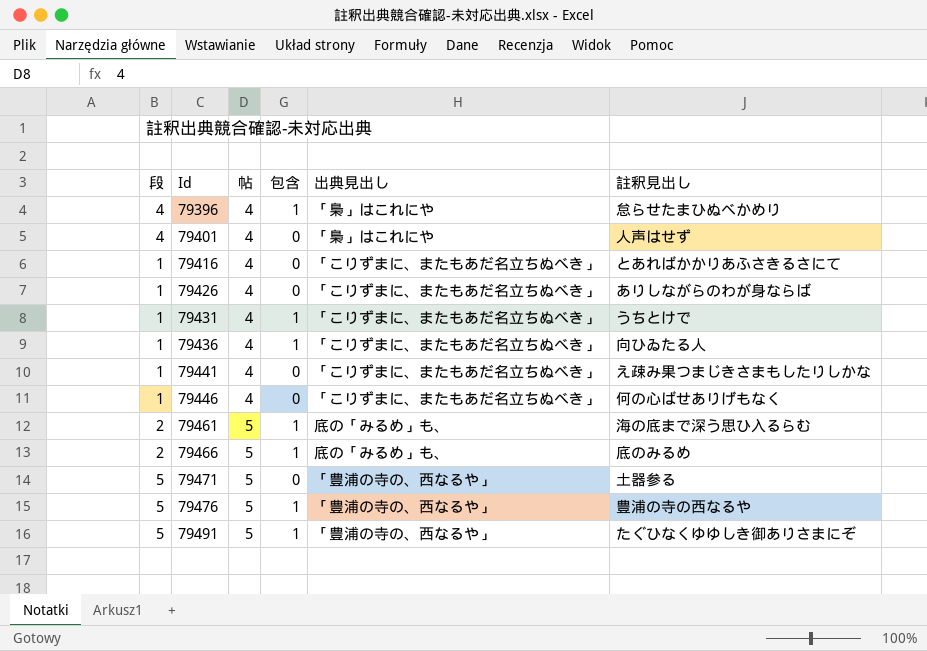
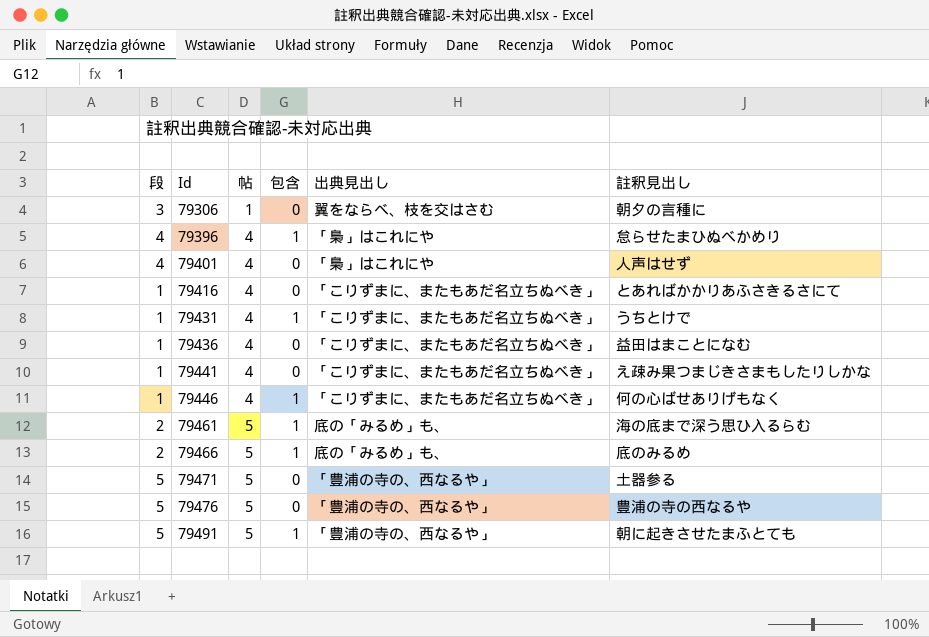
row 79426: 1 | 4 | 0 | 「こりずまに、またもあだ名立ちぬべき」 | ありしながらのわが身ならば -> none
row 79306: none -> 3 | 1 | 0 | 翼をならべ、枝を交はさむ | 朝夕の言種に
79436 | 包含: 1 -> 0
79436 | 註釈見出し: 向ひゐたる人 -> 益田はまことになむ
79446 | 包含: 0 -> 1
79476 | 包含: 1 -> 0
79491 | 註釈見出し: たぐひなくゆゆしき御ありさまにぞ -> 朝に起きさせたまふとても

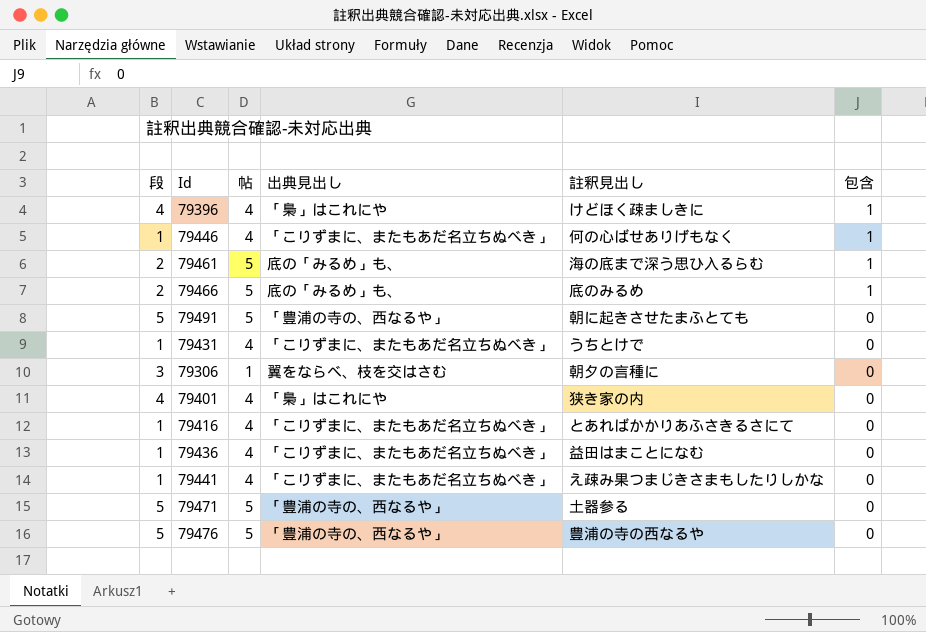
row order: Id ascending -> 包含 descending
column 包含 | position: 4 -> 6
79396 | 註釈見出し: 怠らせたまひぬべかめり -> けどほく疎ましきに
79491 | 包含: 1 -> 0
79431 | 包含: 1 -> 0
79401 | 註釈見出し: 人声はせず -> 狭き家の内

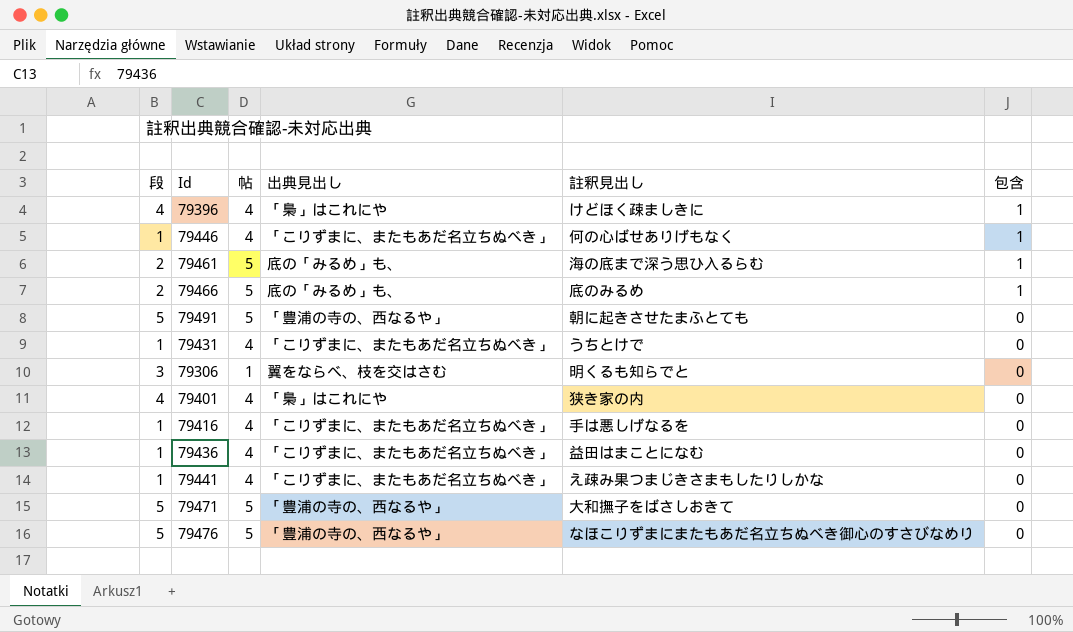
79306 | 註釈見出し: 朝夕の言種に -> 明くるも知らでと
79416 | 註釈見出し: とあればかかりあふさきるさにて -> 手は悪しげなるを
79471 | 註釈見出し: 土器参る -> 大和撫子をばさしおきて
79476 | 註釈見出し: 豊浦の寺の西なるや -> なほこりずまにまたもあだ名立ちぬべき御心のすさびなめり

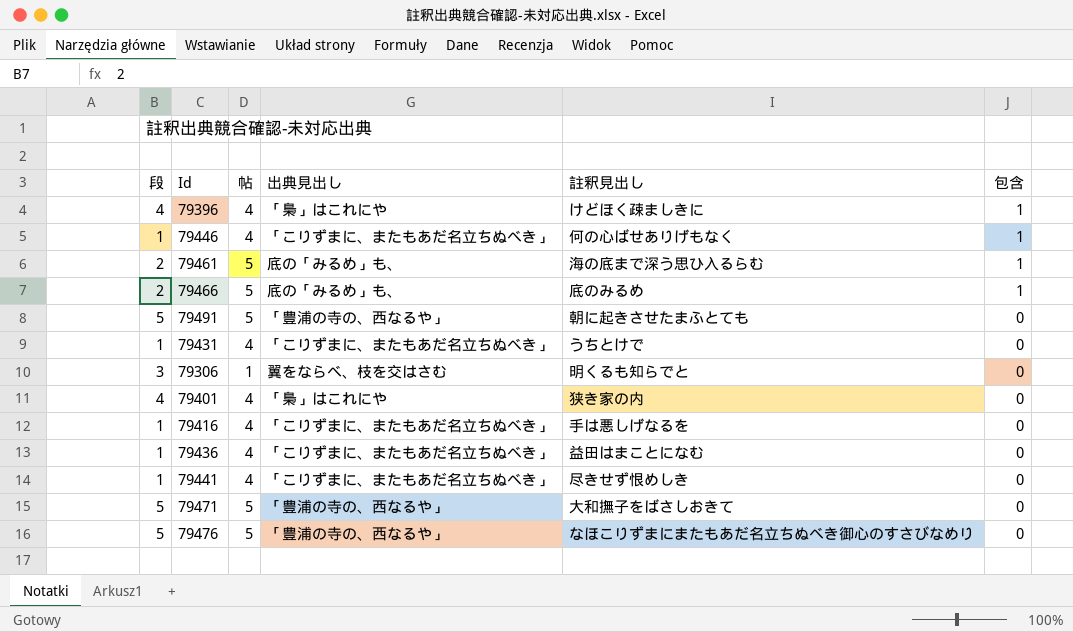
79441 | 註釈見出し: え疎み果つまじきさまもしたりしかな -> 尽きせず恨めしき

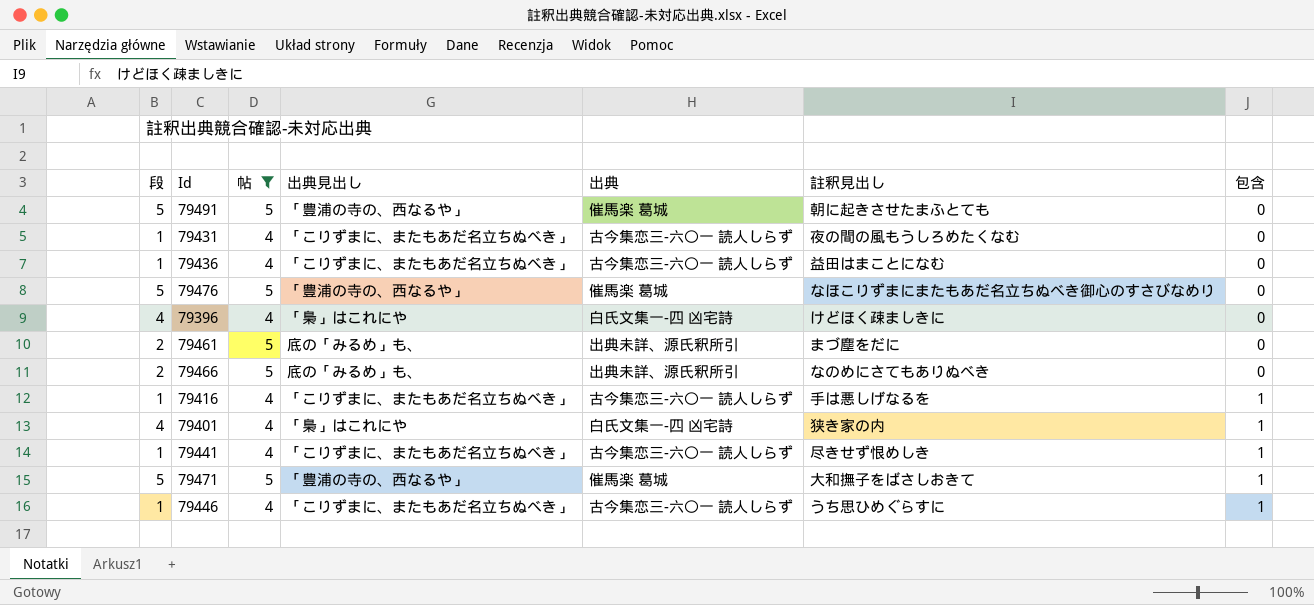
filter: none -> 帖 != 1
row order: 包含 descending -> 包含 ascending
column 出典 | position: none -> 5
79431 | 註釈見出し: うちとけで -> 夜の間の風もうしろめたくなむ
79396 | 包含: 1 -> 0
79461 | 註釈見出し: 海の底まで深う思ひ入るらむ -> まづ塵をだに
79461 | 包含: 1 -> 0
79466 | 註釈見出し: 底のみるめ -> なのめにさてもありぬべき
79466 | 包含: 1 -> 0
79416 | 包含: 0 -> 1
79401 | 包含: 0 -> 1
79441 | 包含: 0 -> 1
79471 | 包含: 0 -> 1
79446 | 註釈見出し: 何の心ばせありげもなく -> うち思ひめぐらすに

